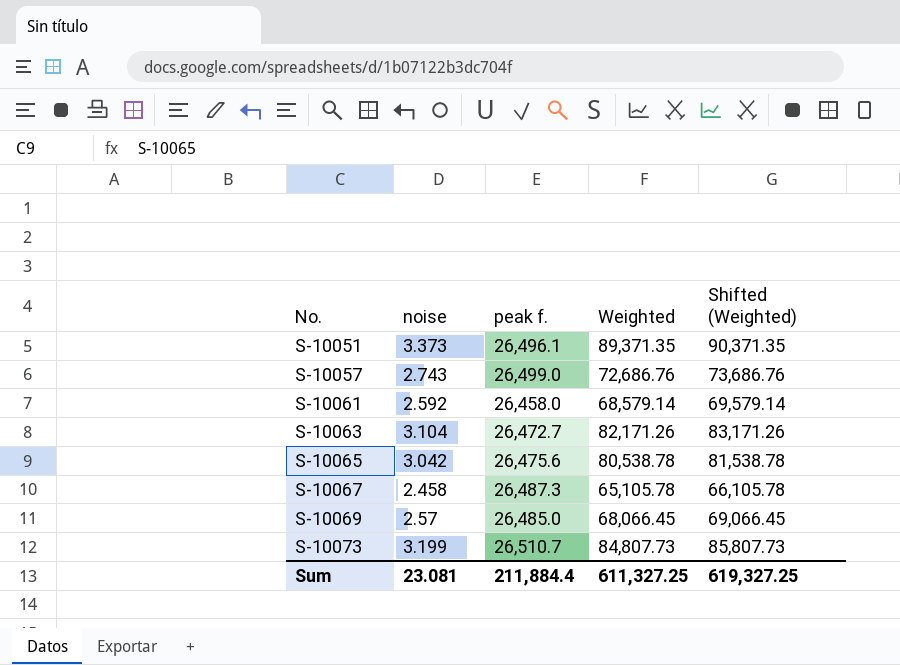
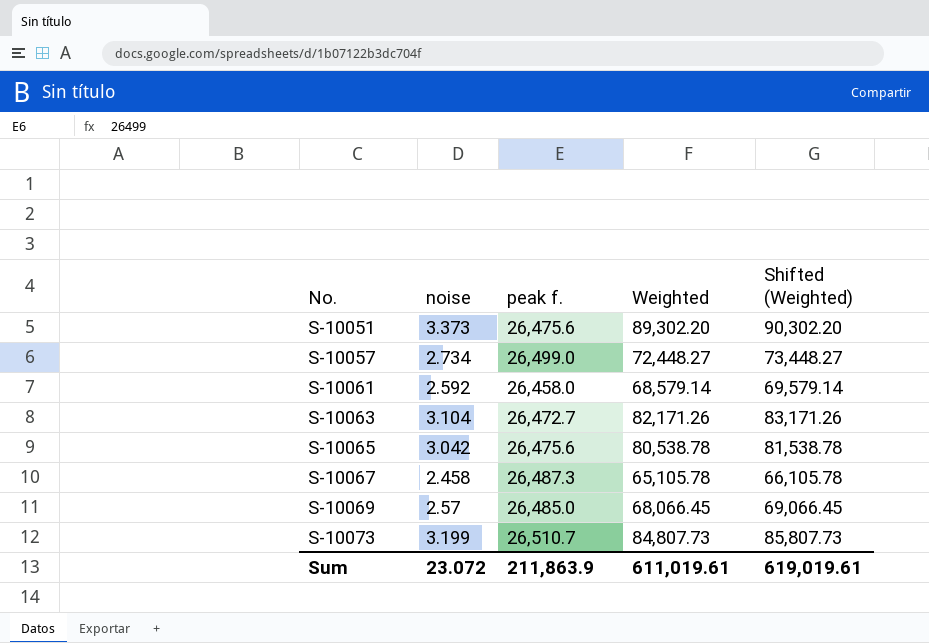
S-10051 | peak f.: 26,496.1 -> 26,475.6
S-10051 | Weighted: 89,371.35 -> 89,302.20
S-10051 | Shifted (Weighted): 90,371.35 -> 90,302.20
S-10057 | noise: 2.743 -> 2.734
S-10057 | Weighted: 72,686.76 -> 72,448.27
S-10057 | Shifted (Weighted): 73,686.76 -> 73,448.27
Sum | noise: 23.081 -> 23.072
Sum | peak f.: 211,884.4 -> 211,863.9
Sum | Weighted: 611,327.25 -> 611,019.61
Sum | Shifted (Weighted): 619,327.25 -> 619,019.61

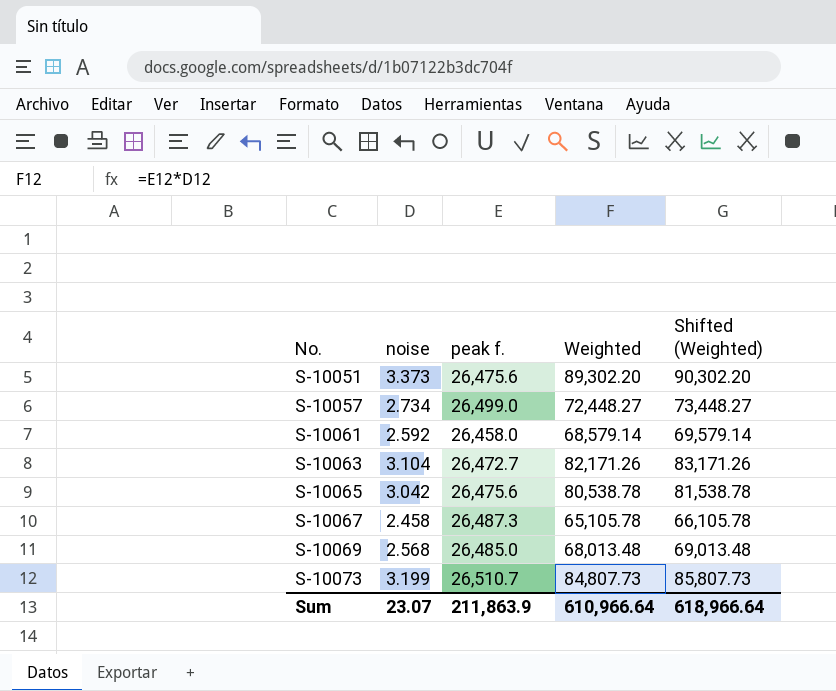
S-10069 | noise: 2.57 -> 2.568
S-10069 | Weighted: 68,066.45 -> 68,013.48
S-10069 | Shifted (Weighted): 69,066.45 -> 69,013.48
Sum | noise: 23.072 -> 23.07
Sum | Weighted: 611,019.61 -> 610,966.64
Sum | Shifted (Weighted): 619,019.61 -> 618,966.64

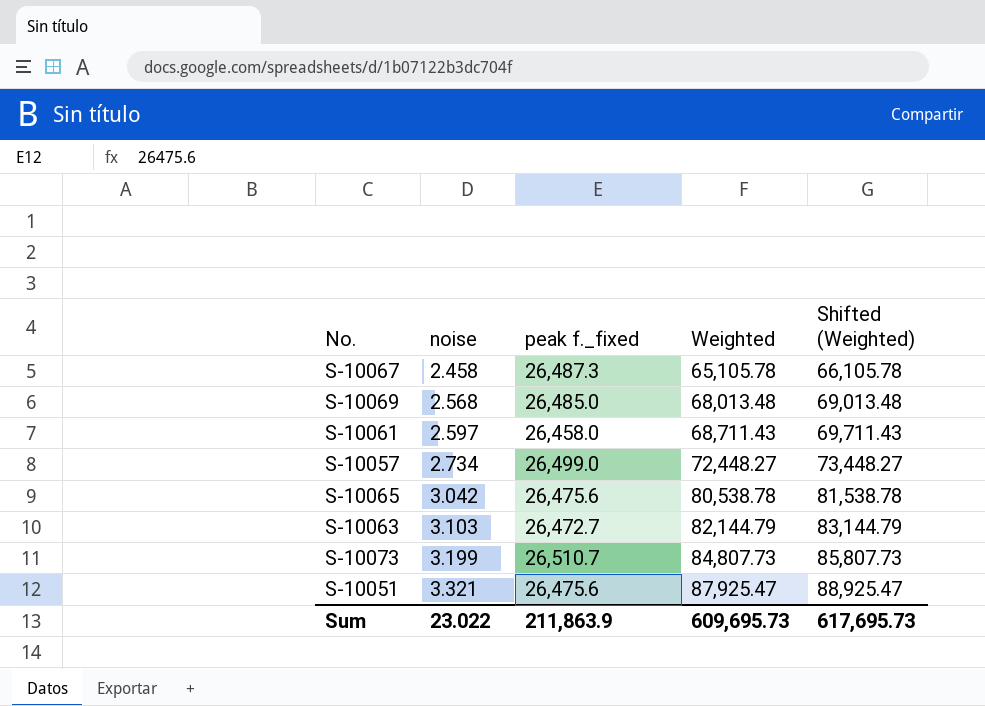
row order: No. ascending -> noise ascending
column name: peak f. -> peak f._fixed
S-10061 | noise: 2.592 -> 2.597
S-10061 | Weighted: 68,579.14 -> 68,711.43
S-10061 | Shifted (Weighted): 69,579.14 -> 69,711.43
S-10063 | noise: 3.104 -> 3.103
S-10063 | Weighted: 82,171.26 -> 82,144.79
S-10063 | Shifted (Weighted): 83,171.26 -> 83,144.79
S-10051 | noise: 3.373 -> 3.321
S-10051 | Weighted: 89,302.20 -> 87,925.47
S-10051 | Shifted (Weighted): 90,302.20 -> 88,925.47
Sum | noise: 23.07 -> 23.022
Sum | Weighted: 610,966.64 -> 609,695.73
Sum | Shifted (Weighted): 618,966.64 -> 617,695.73

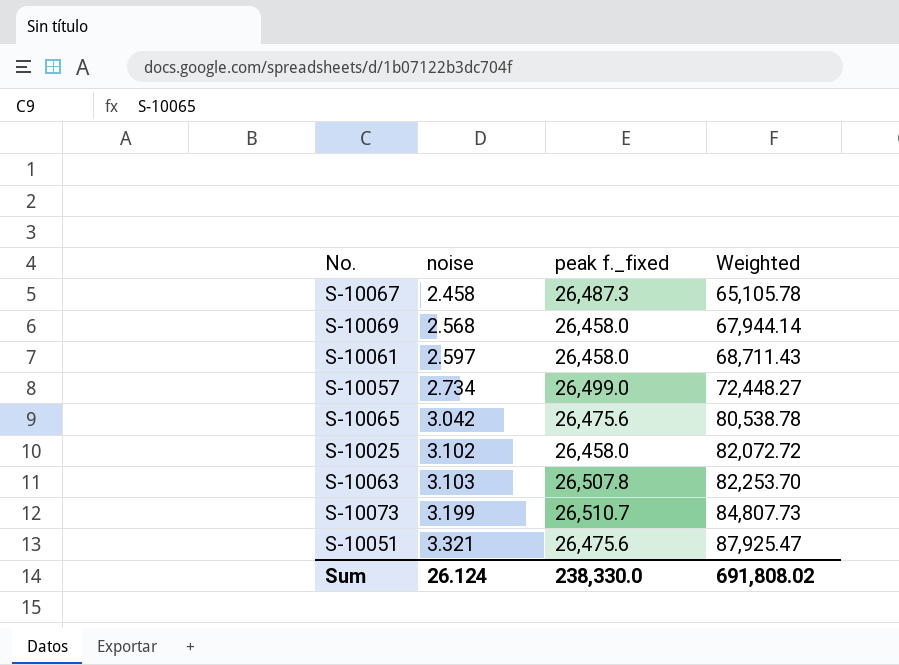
column Shifted (Weighted) | formula: [Weighted] + 1000 -> none
S-10069 | peak f._fixed: 26,485.0 -> 26,458.0
S-10069 | Weighted: 68,013.48 -> 67,944.14
row S-10025: none -> 3.102 | 26,458.0 | 82,072.72
S-10063 | peak f._fixed: 26,472.7 -> 26,507.8
S-10063 | Weighted: 82,144.79 -> 82,253.70
Sum | noise: 23.022 -> 26.124
Sum | peak f._fixed: 211,863.9 -> 238,330.0
Sum | Weighted: 609,695.73 -> 691,808.02

